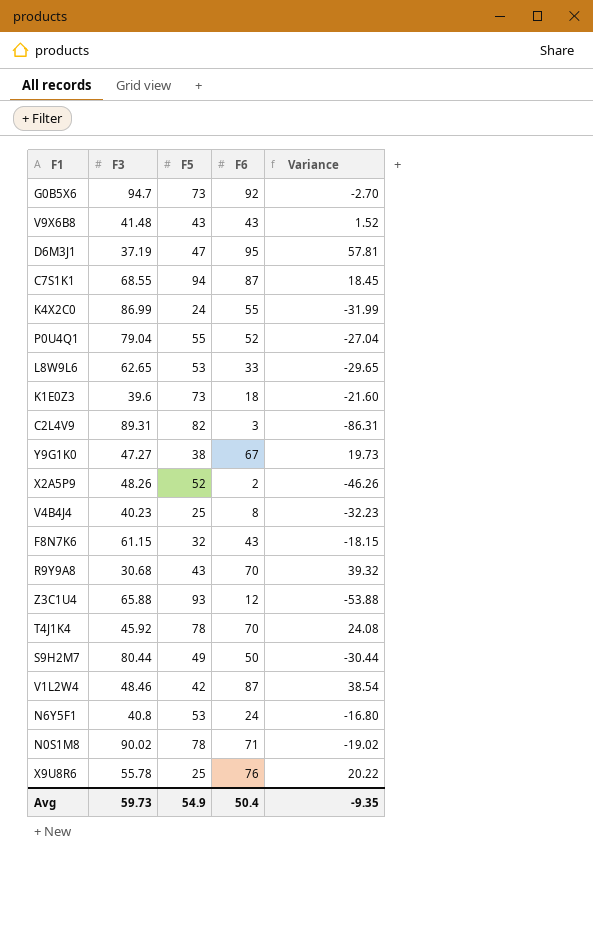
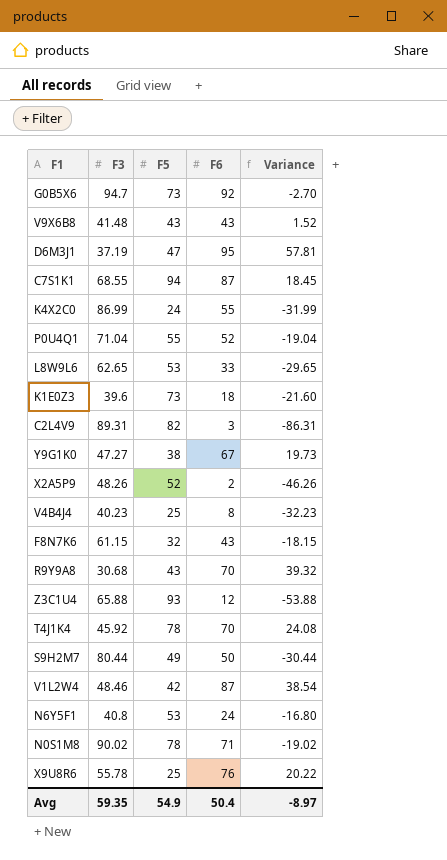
P0U4Q1 | F3: 79.04 -> 71.04
P0U4Q1 | Variance: -27.04 -> -19.04
Avg | F3: 59.73 -> 59.35
Avg | Variance: -9.35 -> -8.97

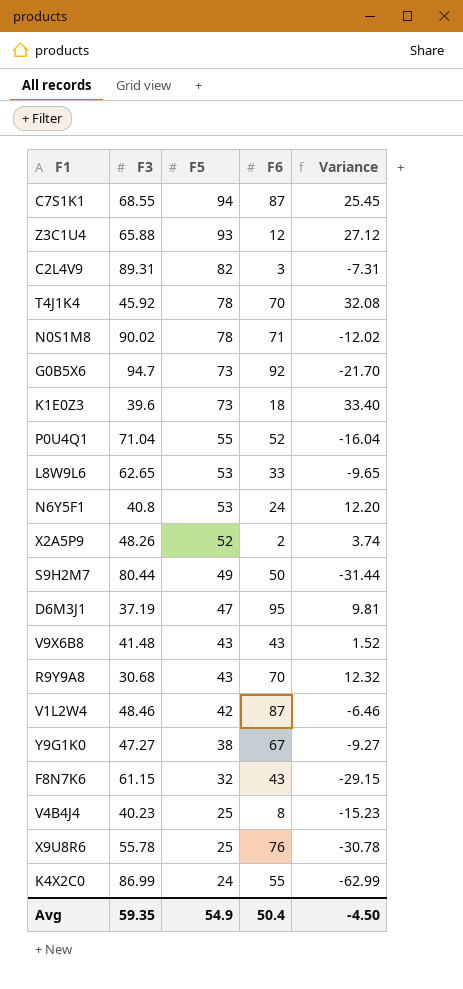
row order: none -> F5 descending
column Variance | formula: [F6] - [F3] -> [F5] - [F3]
Avg | Variance: -8.97 -> -4.50

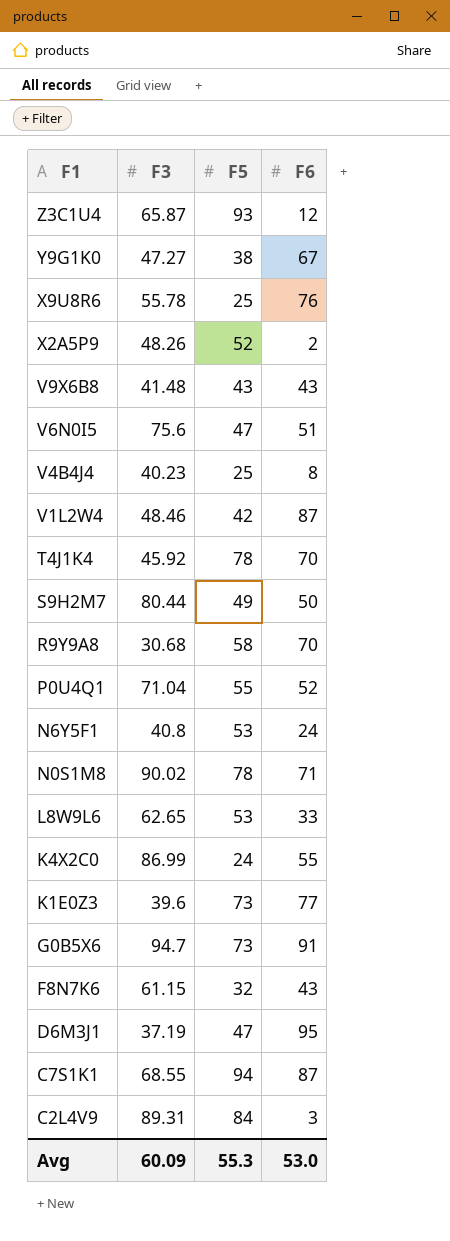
row order: F5 descending -> F1 descending
column Variance | formula: [F5] - [F3] -> none
Z3C1U4 | F3: 65.88 -> 65.87
row V6N0I5: none -> 75.6 | 47 | 51
R9Y9A8 | F5: 43 -> 58
K1E0Z3 | F6: 18 -> 77
G0B5X6 | F6: 92 -> 91
C2L4V9 | F5: 82 -> 84
Avg | F3: 59.35 -> 60.09
Avg | F5: 54.9 -> 55.3
Avg | F6: 50.4 -> 53.0

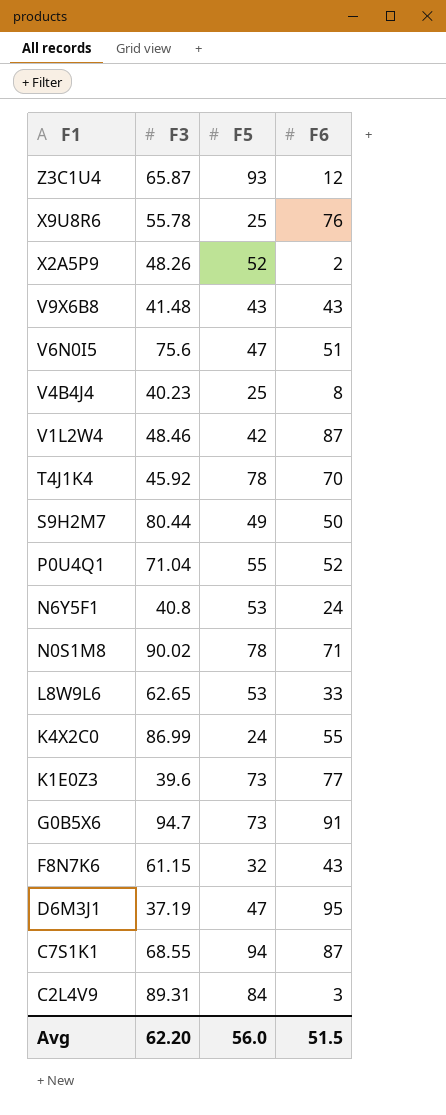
row Y9G1K0: 47.27 | 38 | 67 -> none
row R9Y9A8: 30.68 | 58 | 70 -> none
Avg | F3: 60.09 -> 62.20
Avg | F5: 55.3 -> 56.0
Avg | F6: 53.0 -> 51.5

